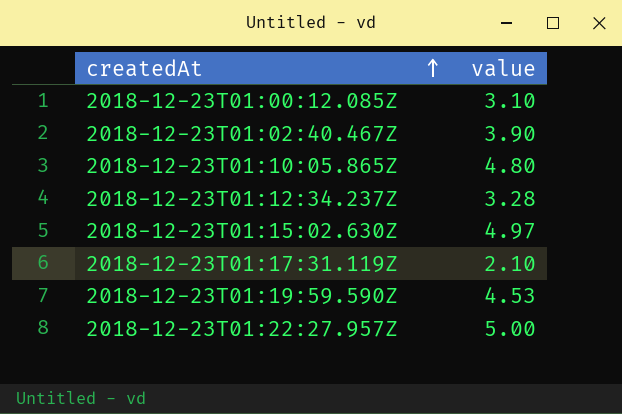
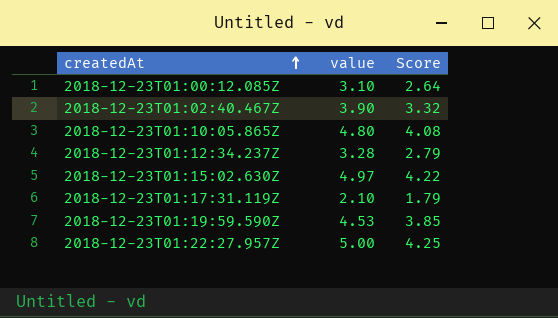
column Score | formula: none -> [value] * 0.85

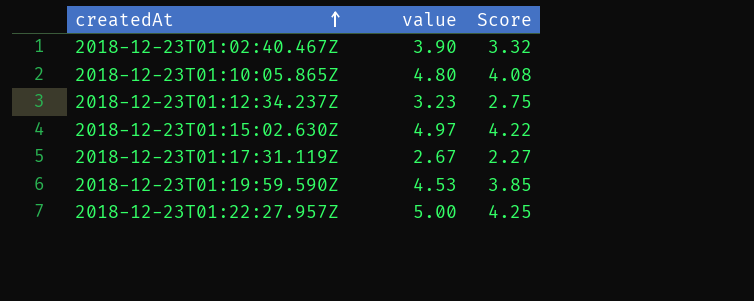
row 2018-12-23T01:00:12.085Z: 3.10 | 2.64 -> none
2018-12-23T01:12:34.237Z | value: 3.28 -> 3.23
2018-12-23T01:12:34.237Z | Score: 2.79 -> 2.75
2018-12-23T01:17:31.119Z | value: 2.10 -> 2.67
2018-12-23T01:17:31.119Z | Score: 1.79 -> 2.27

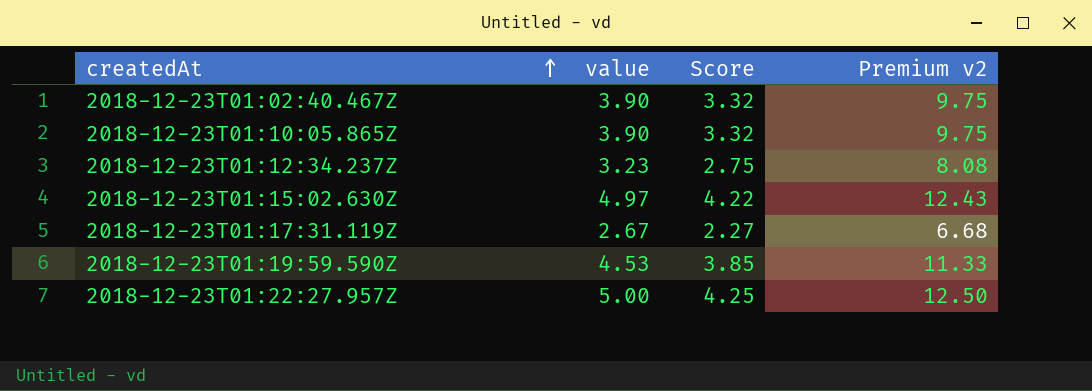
column Premium v2 | formula: none -> [value] * 2.5
2018-12-23T01:10:05.865Z | value: 4.80 -> 3.90
2018-12-23T01:10:05.865Z | Score: 4.08 -> 3.32

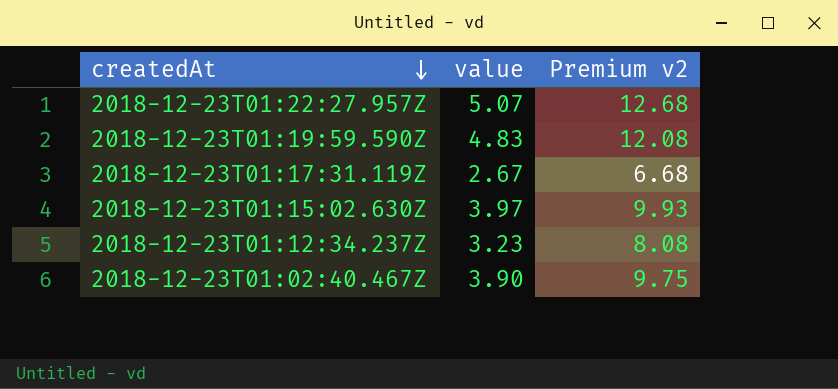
row order: createdAt ascending -> createdAt descending
column Score | formula: [value] * 0.85 -> none
row 2018-12-23T01:10:05.865Z: 3.90 | 3.32 | 9.75 -> none
2018-12-23T01:22:27.957Z | value: 5.00 -> 5.07
2018-12-23T01:22:27.957Z | Premium v2: 12.50 -> 12.68
2018-12-23T01:19:59.590Z | value: 4.53 -> 4.83
2018-12-23T01:19:59.590Z | Premium v2: 11.33 -> 12.08
2018-12-23T01:15:02.630Z | value: 4.97 -> 3.97
2018-12-23T01:15:02.630Z | Premium v2: 12.43 -> 9.93

